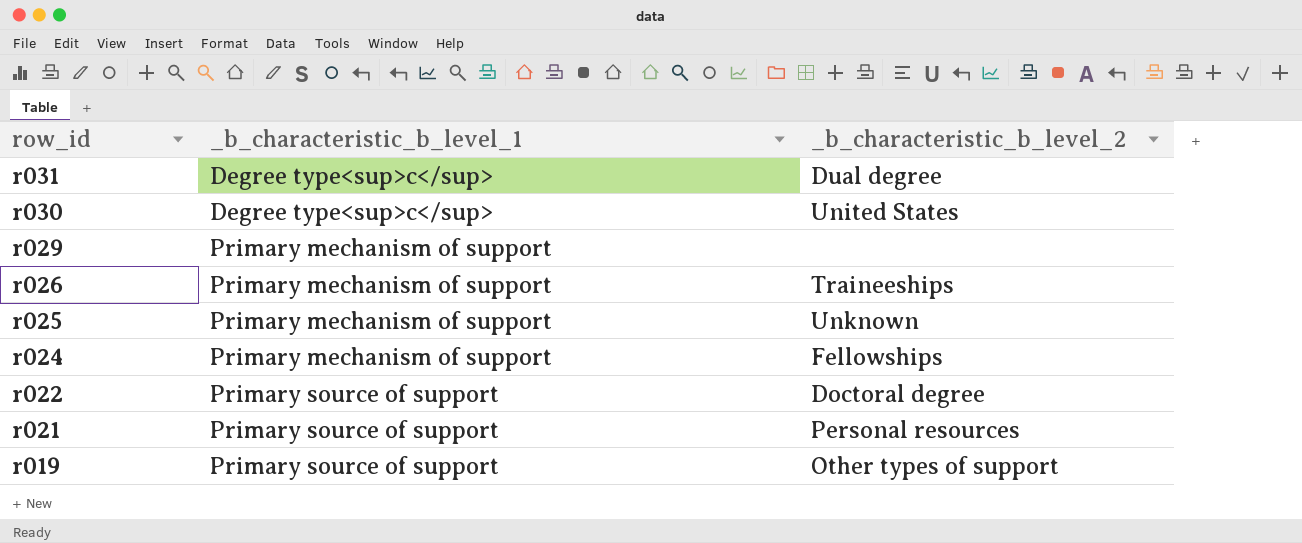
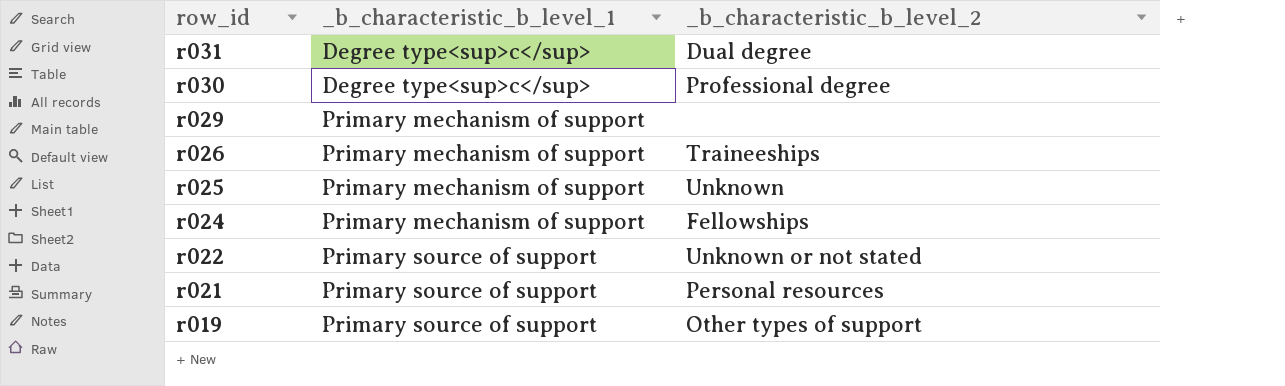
r030 | _b_characteristic_b_level_2: United States -> Professional degree
r022 | _b_characteristic_b_level_2: Doctoral degree -> Unknown or not stated

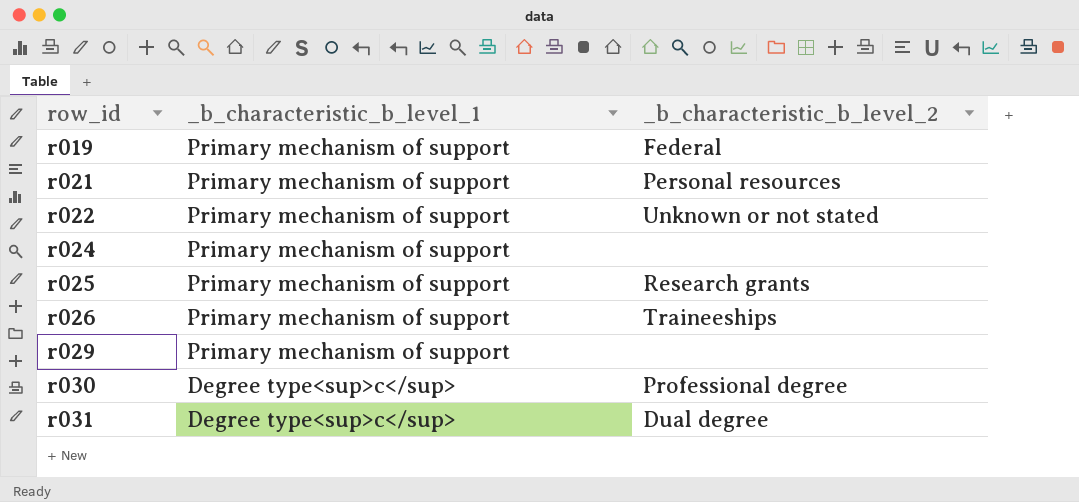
row order: row_id descending -> row_id ascending
r019 | _b_characteristic_b_level_1: Primary source of support -> Primary mechanism of support
r019 | _b_characteristic_b_level_2: Other types of support -> Federal
r021 | _b_characteristic_b_level_1: Primary source of support -> Primary mechanism of support
r022 | _b_characteristic_b_level_1: Primary source of support -> Primary mechanism of support
r024 | _b_characteristic_b_level_2: Fellowships -> none
r025 | _b_characteristic_b_level_2: Unknown -> Research grants

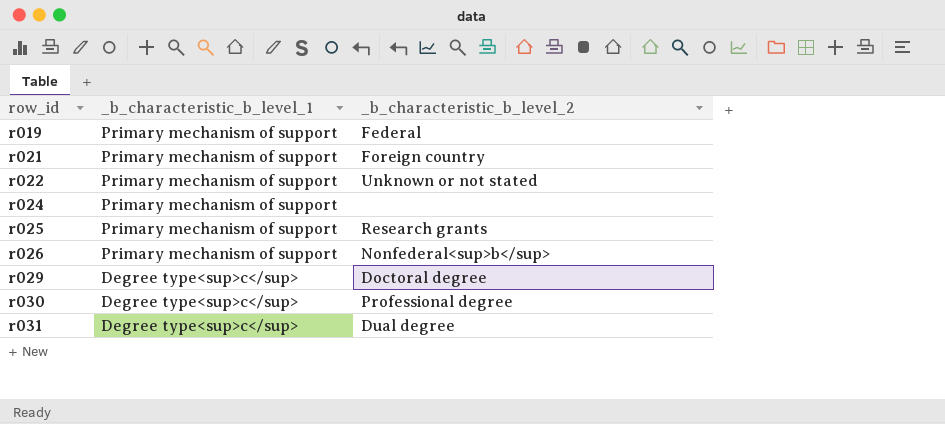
r021 | _b_characteristic_b_level_2: Personal resources -> Foreign country
r026 | _b_characteristic_b_level_2: Traineeships -> Nonfederal<sup>b</sup>
r029 | _b_characteristic_b_level_1: Primary mechanism of support -> Degree type<sup>c</sup>
r029 | _b_characteristic_b_level_2: none -> Doctoral degree

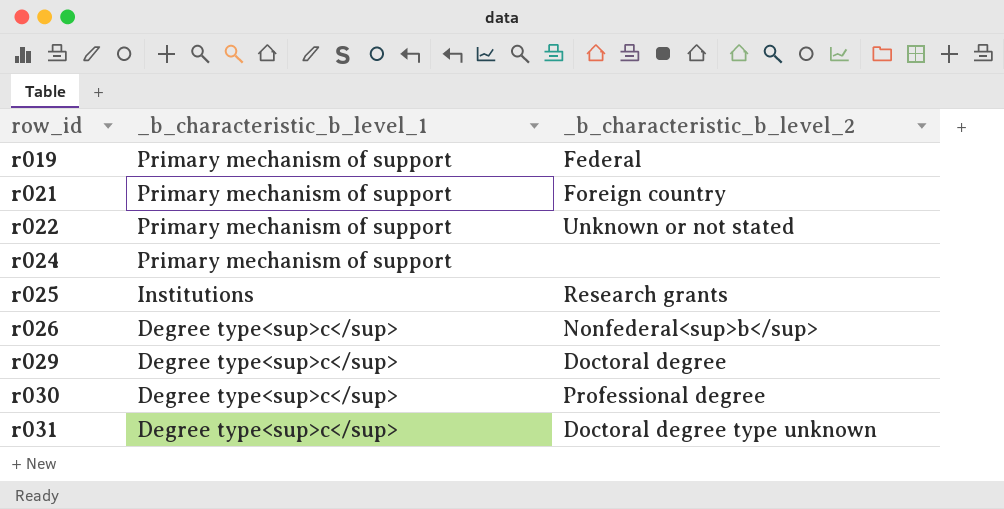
r025 | _b_characteristic_b_level_1: Primary mechanism of support -> Institutions
r026 | _b_characteristic_b_level_1: Primary mechanism of support -> Degree type<sup>c</sup>
r031 | _b_characteristic_b_level_2: Dual degree -> Doctoral degree type unknown

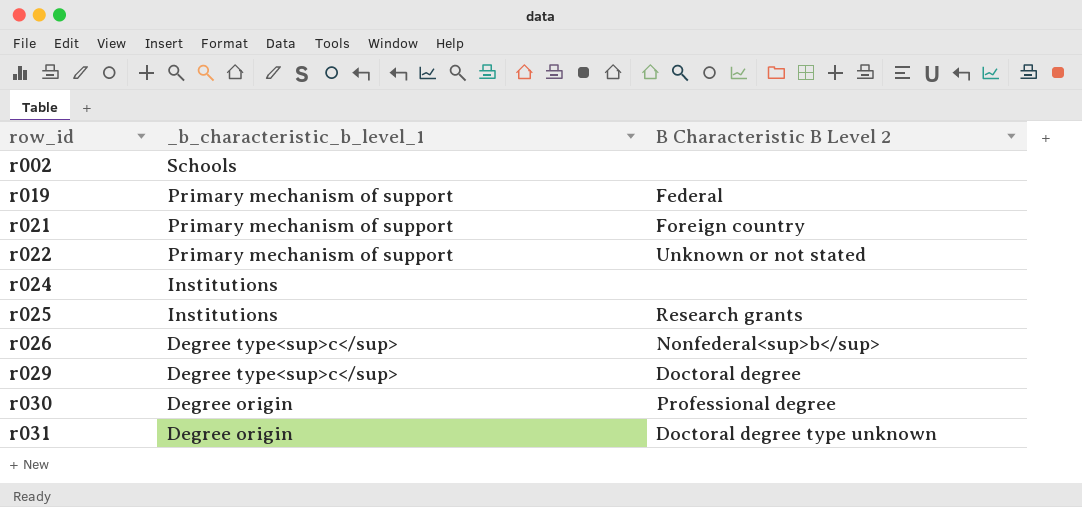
column name: _b_characteristic_b_level_2 -> B Characteristic B Level 2
row r002: none -> Schools | none
r024 | _b_characteristic_b_level_1: Primary mechanism of support -> Institutions
r030 | _b_characteristic_b_level_1: Degree type<sup>c</sup> -> Degree origin
r031 | _b_characteristic_b_level_1: Degree type<sup>c</sup> -> Degree origin

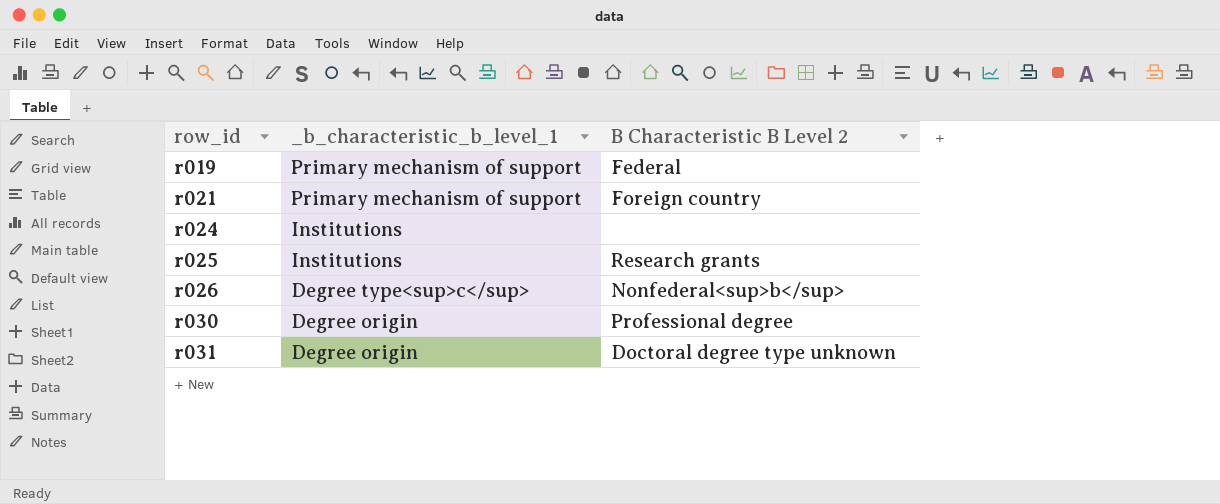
row r002: Schools | none -> none
row r022: Primary mechanism of support | Unknown or not stated -> none
row r029: Degree type<sup>c</sup> | Doctoral degree -> none

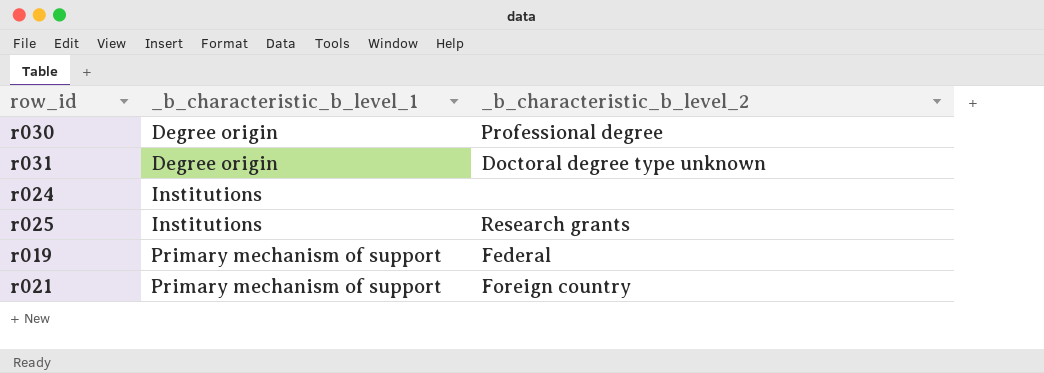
row order: row_id ascending -> _b_characteristic_b_level_1 ascending
column name: B Characteristic B Level 2 -> _b_characteristic_b_level_2
row r026: Degree type<sup>c</sup> | Nonfederal<sup>b</sup> -> none

